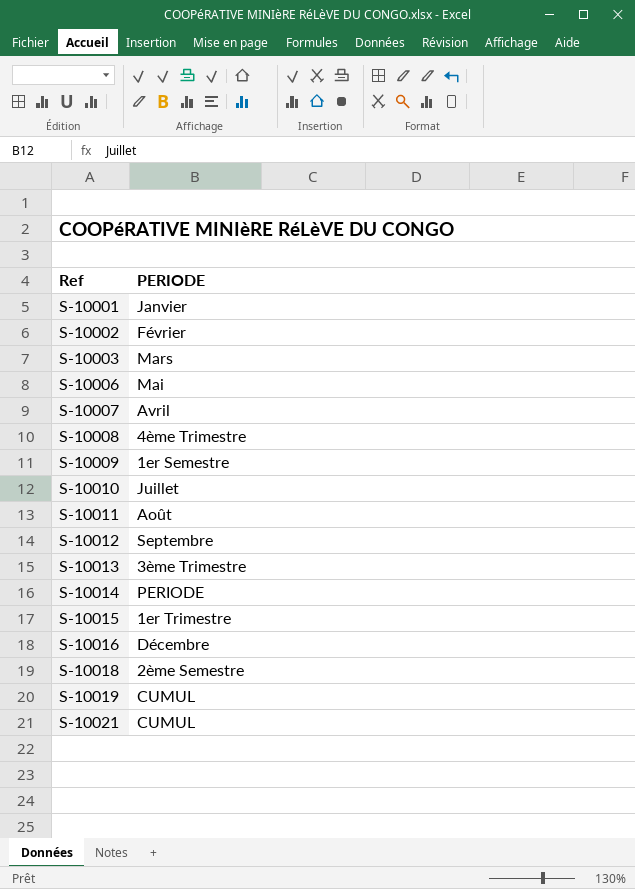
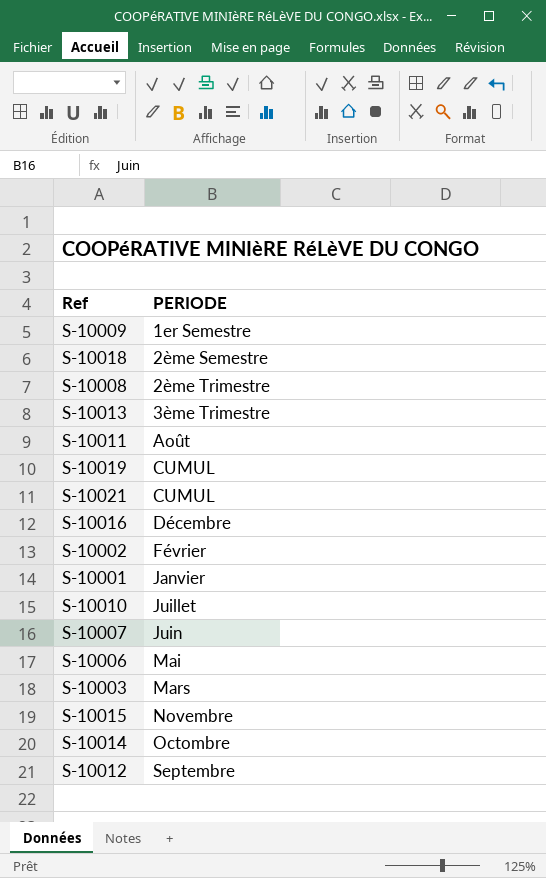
row order: Ref ascending -> PERIODE ascending
S-10008 | PERIODE: 4ème Trimestre -> 2ème Trimestre
S-10007 | PERIODE: Avril -> Juin
S-10015 | PERIODE: 1er Trimestre -> Novembre
S-10014 | PERIODE: PERIODE -> Octombre

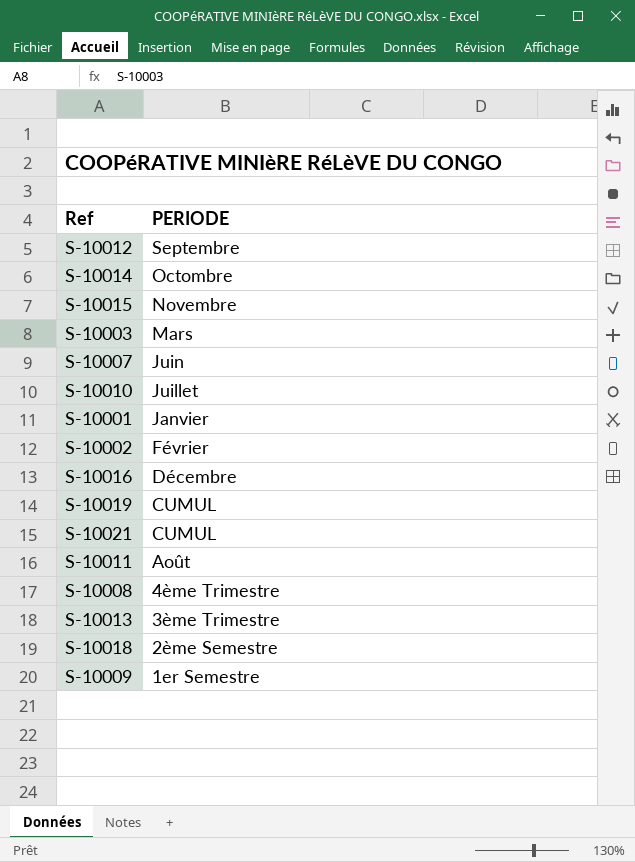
row order: PERIODE ascending -> PERIODE descending
row S-10006: Mai -> none
S-10008 | PERIODE: 2ème Trimestre -> 4ème Trimestre

